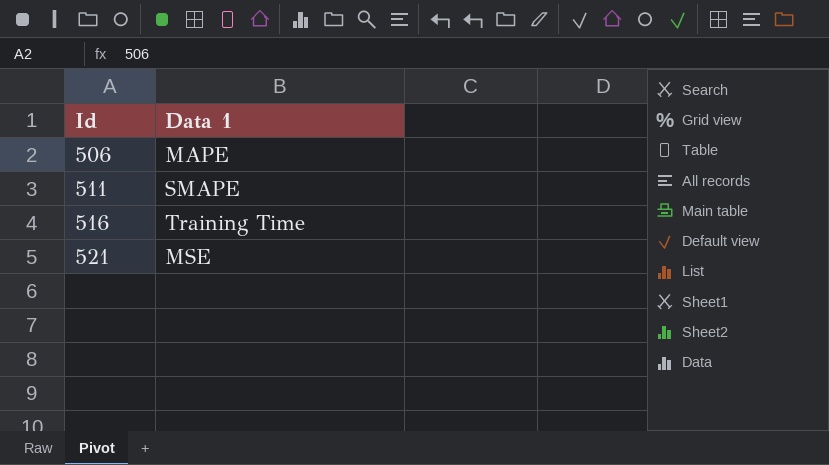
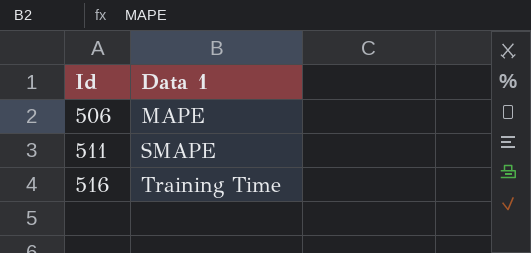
row 521: MSE -> none

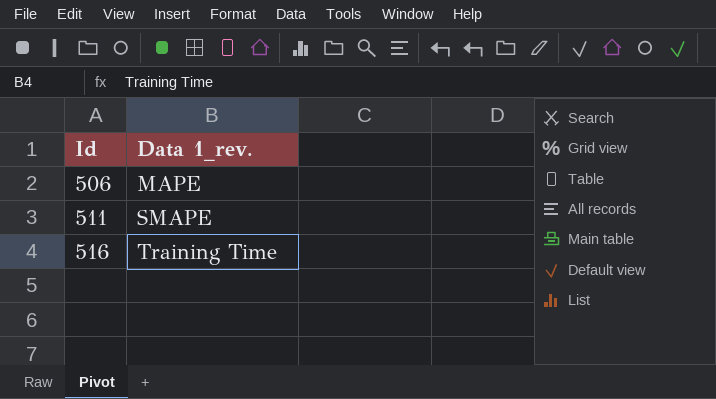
column name: Data 1 -> Data 1_rev.

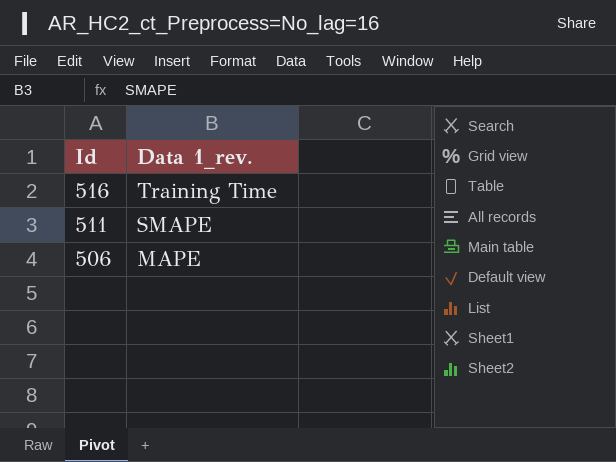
row order: Id ascending -> Id descending

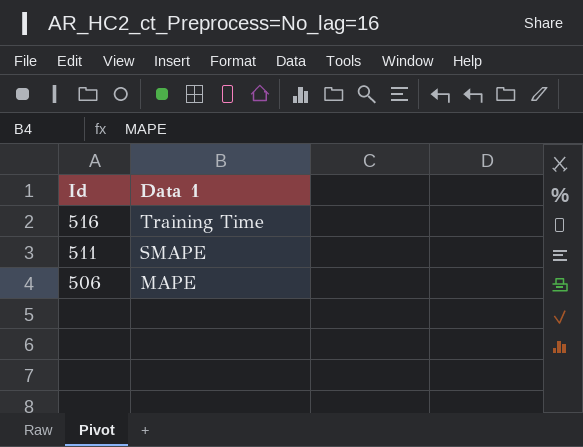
column name: Data 1_rev. -> Data 1

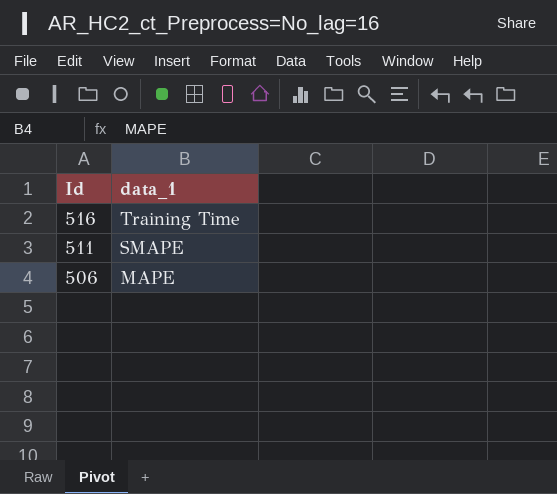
column name: Data 1 -> data_1

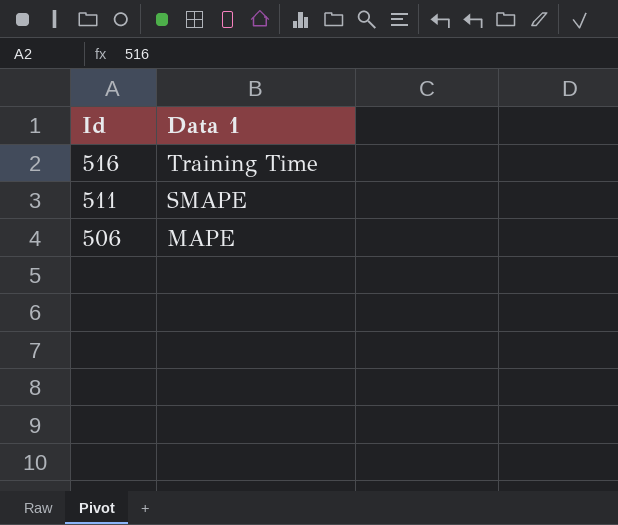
column name: data_1 -> Data 1

